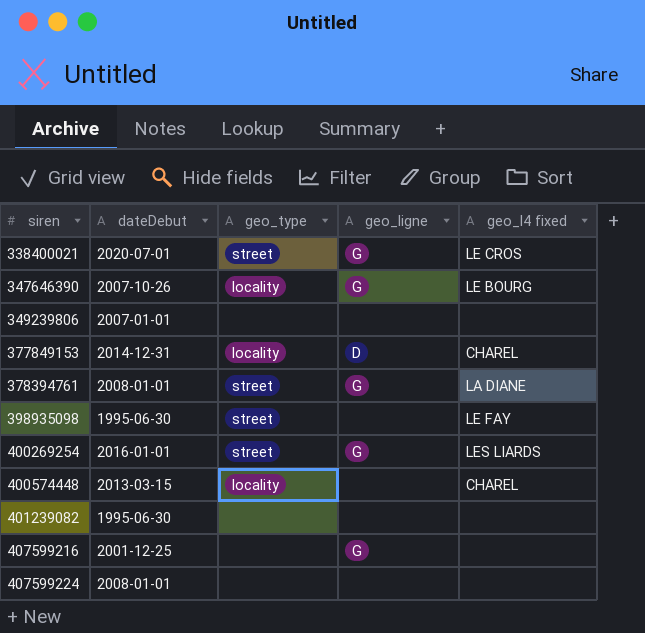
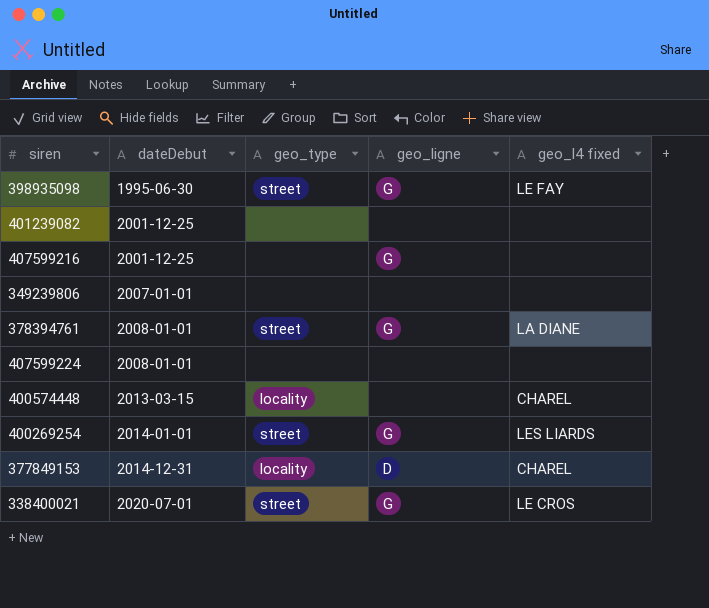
row order: siren ascending -> dateDebut ascending
row 347646390: 2007-10-26 | locality | G | LE BOURG -> none
398935098 | geo_ligne: none -> G
401239082 | dateDebut: 1995-06-30 -> 2001-12-25
400269254 | dateDebut: 2016-01-01 -> 2014-01-01

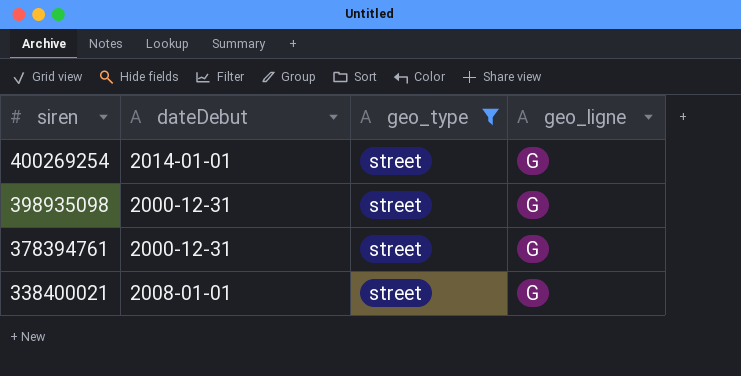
filter: none -> geo_type = street
row order: dateDebut ascending -> siren descending
column geo_l4 fixed | position: 5 -> none
398935098 | dateDebut: 1995-06-30 -> 2000-12-31
378394761 | dateDebut: 2008-01-01 -> 2000-12-31
338400021 | dateDebut: 2020-07-01 -> 2008-01-01

